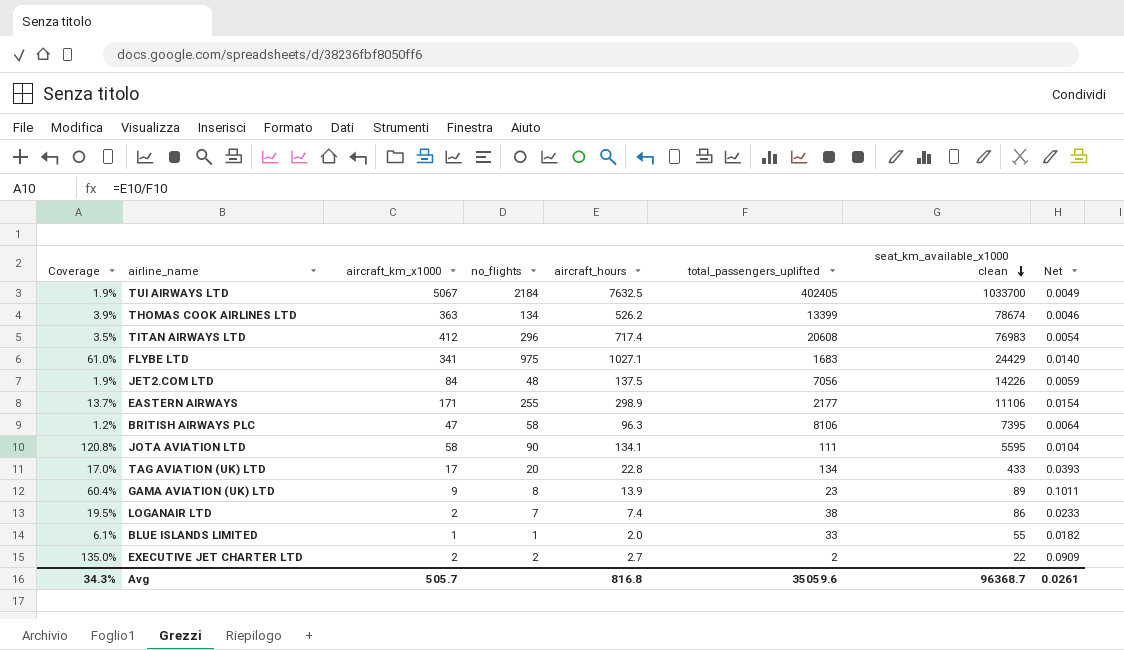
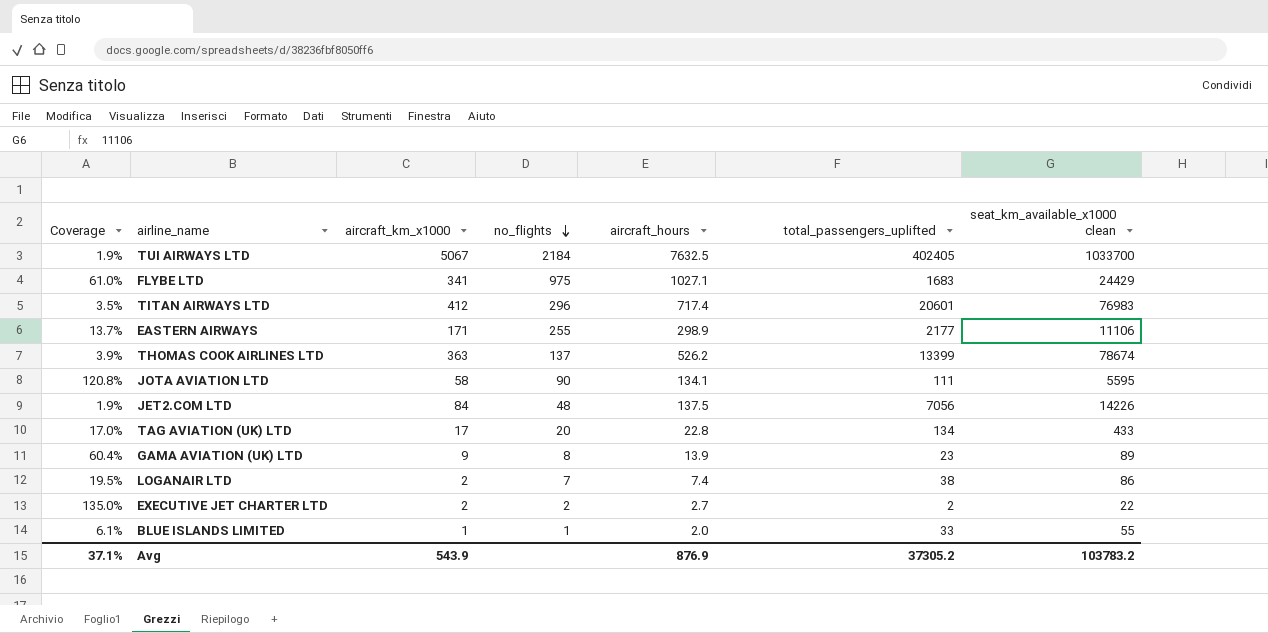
row order: seat_km_available_x1000 clean descending -> no_flights descending
column Net | formula: [aircraft_km_x1000] / [seat_km_available_x1000 clean] -> none
row BRITISH AIRWAYS PLC: 1.2% | 47 | 58 | 96.3 | 8106 | 7395 | 0.0064 -> none
TITAN AIRWAYS LTD | total_passengers_uplifted: 20608 -> 20601
THOMAS COOK AIRLINES LTD | no_flights: 134 -> 137
Avg | Coverage: 34.3% -> 37.1%
Avg | aircraft_km_x1000: 505.7 -> 543.9
Avg | aircraft_hours: 816.8 -> 876.9
Avg | total_passengers_uplifted: 35059.6 -> 37305.2
Avg | seat_km_available_x1000 clean: 96368.7 -> 103783.2

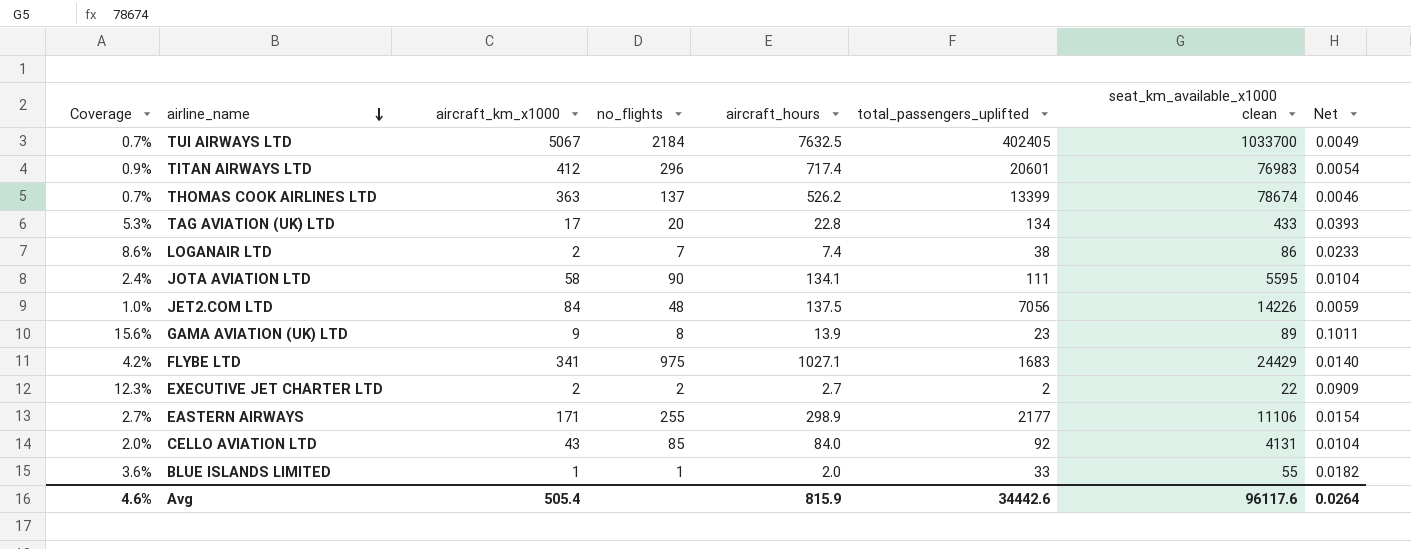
row order: no_flights descending -> airline_name descending
column Coverage | formula: [aircraft_hours] / [total_passengers_uplifted] -> [aircraft_hours] / [seat_km_available_x1000 clean]
column Net | formula: none -> [aircraft_km_x1000] / [seat_km_available_x1000 clean]
row CELLO AVIATION LTD: none -> 2.0% | 43 | 85 | 84.0 | 92 | 4131 | 0.0104
Avg | Coverage: 37.1% -> 4.6%
Avg | aircraft_km_x1000: 543.9 -> 505.4
Avg | aircraft_hours: 876.9 -> 815.9
Avg | total_passengers_uplifted: 37305.2 -> 34442.6
Avg | seat_km_available_x1000 clean: 103783.2 -> 96117.6

